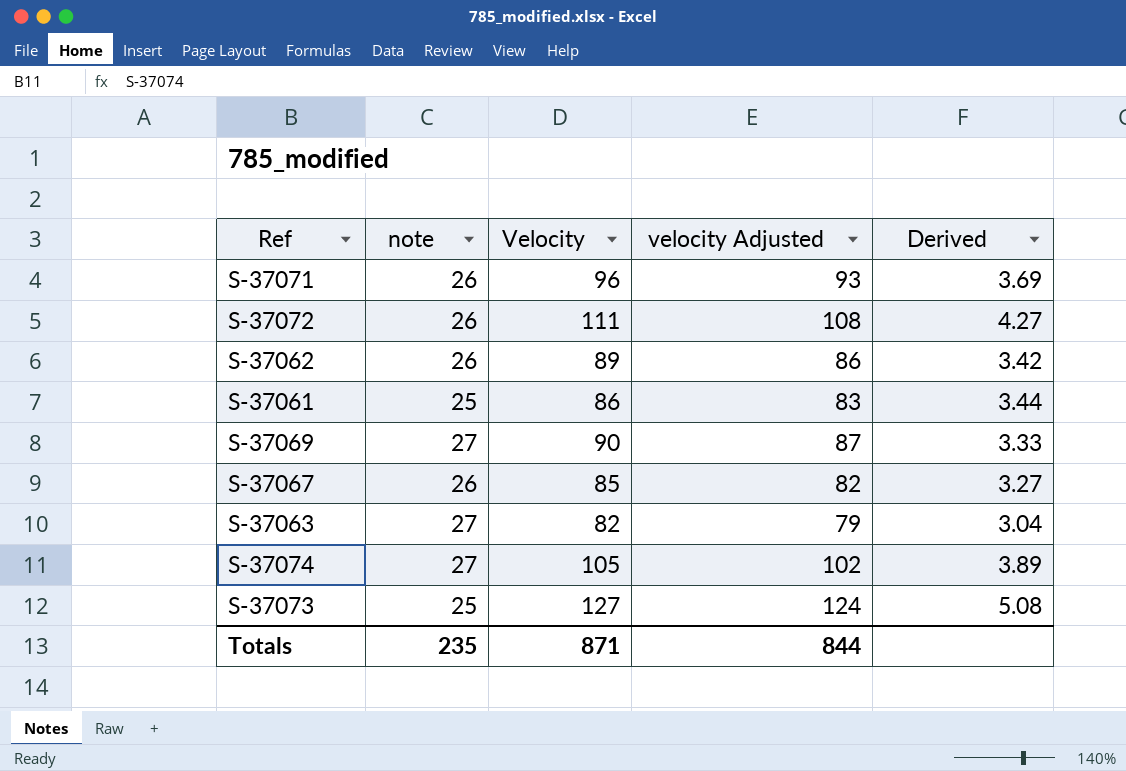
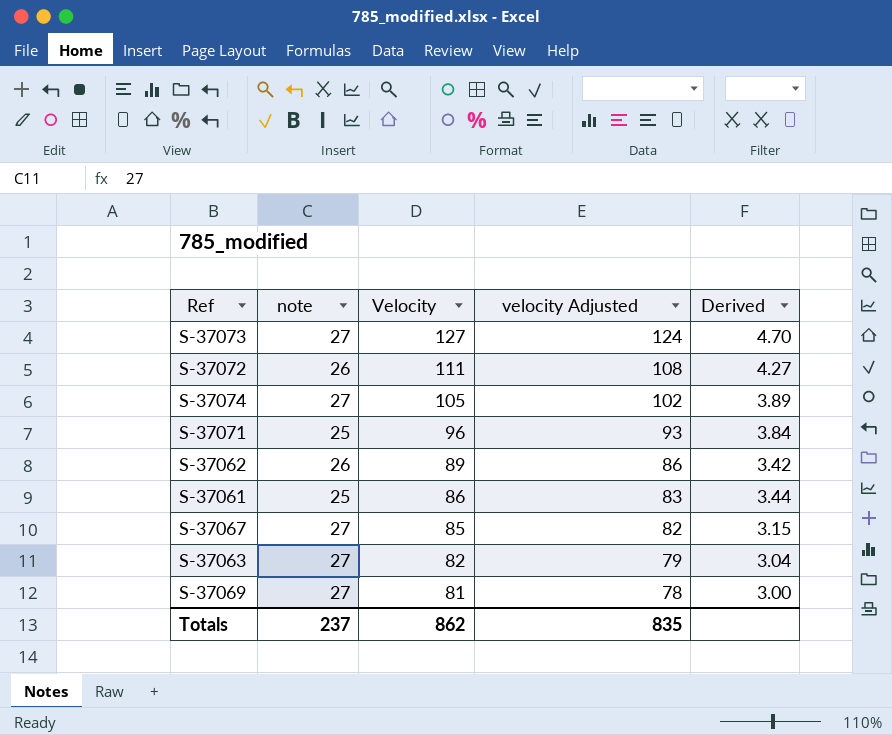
row order: none -> Velocity descending
S-37073 | note: 25 -> 27
S-37073 | Derived: 5.08 -> 4.70
S-37071 | note: 26 -> 25
S-37071 | Derived: 3.69 -> 3.84
S-37067 | note: 26 -> 27
S-37067 | Derived: 3.27 -> 3.15
S-37069 | Velocity: 90 -> 81
S-37069 | velocity Adjusted: 87 -> 78
S-37069 | Derived: 3.33 -> 3.00
Totals | note: 235 -> 237
Totals | Velocity: 871 -> 862
Totals | velocity Adjusted: 844 -> 835

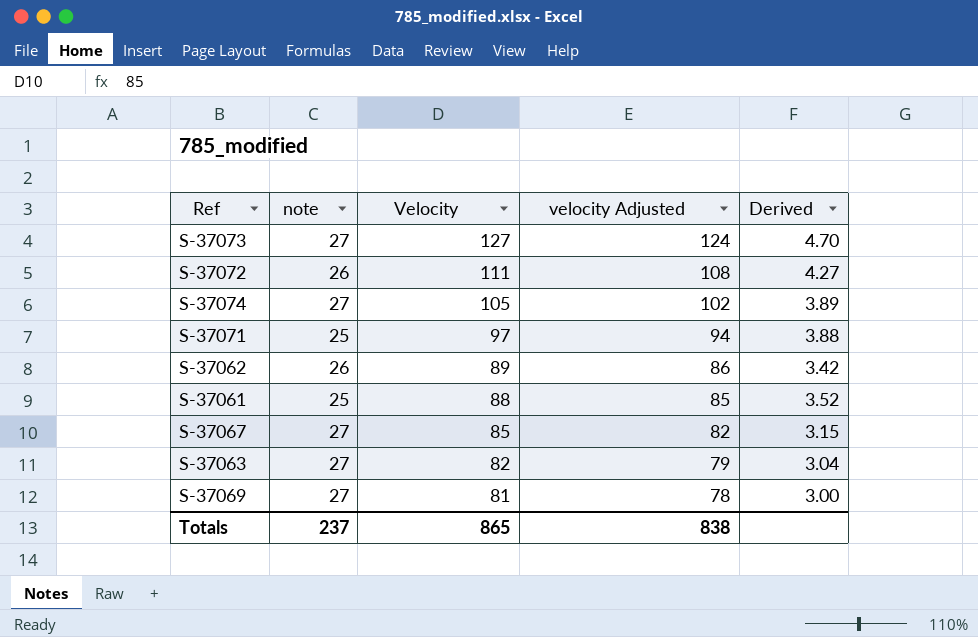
S-37071 | Velocity: 96 -> 97
S-37071 | velocity Adjusted: 93 -> 94
S-37071 | Derived: 3.84 -> 3.88
S-37061 | Velocity: 86 -> 88
S-37061 | velocity Adjusted: 83 -> 85
S-37061 | Derived: 3.44 -> 3.52
Totals | Velocity: 862 -> 865
Totals | velocity Adjusted: 835 -> 838

